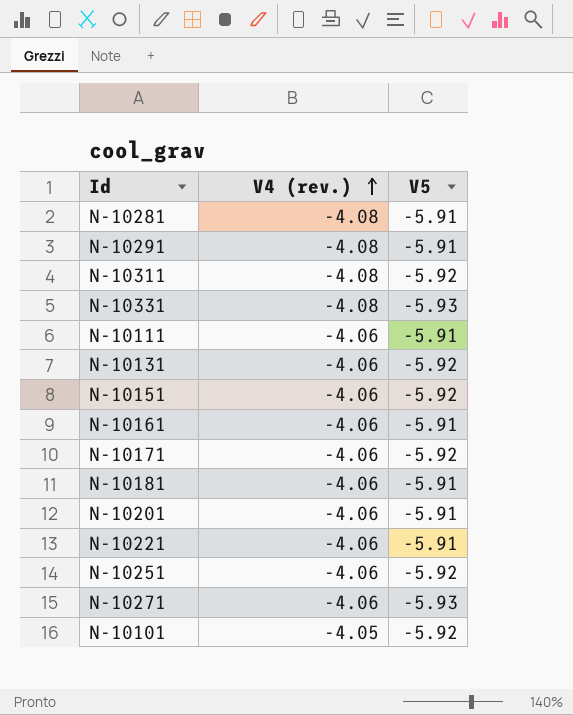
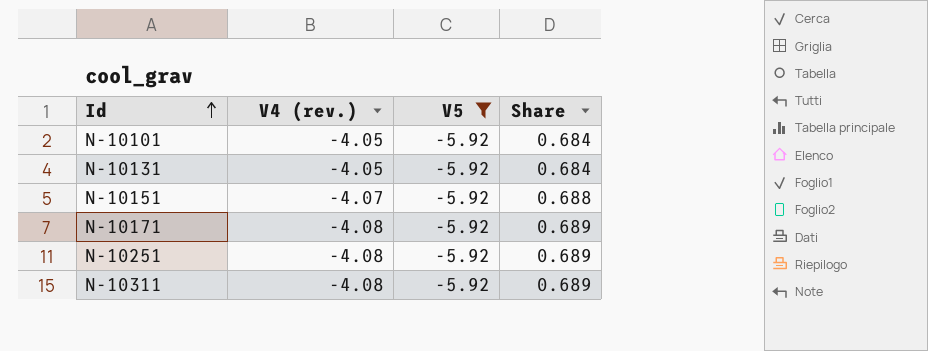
filter: none -> V5 = -5.92
row order: V4 (rev.) ascending -> Id ascending
column Share | formula: none -> [V4 (rev.)] / [V5]
N-10131 | V4 (rev.): -4.06 -> -4.05
N-10151 | V4 (rev.): -4.06 -> -4.07
N-10171 | V4 (rev.): -4.06 -> -4.08
N-10251 | V4 (rev.): -4.06 -> -4.08

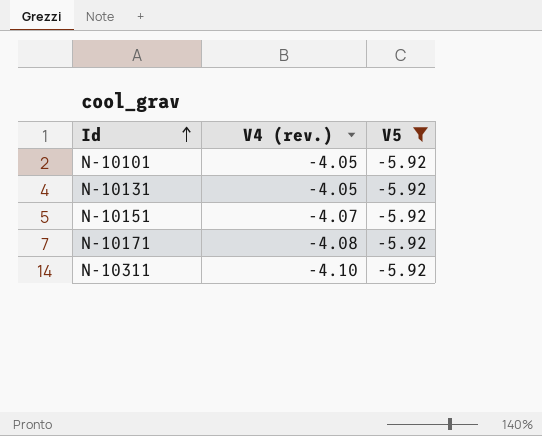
column Share | formula: [V4 (rev.)] / [V5] -> none
row N-10251: -4.08 | -5.92 | 0.689 -> none
N-10311 | V4 (rev.): -4.08 -> -4.10

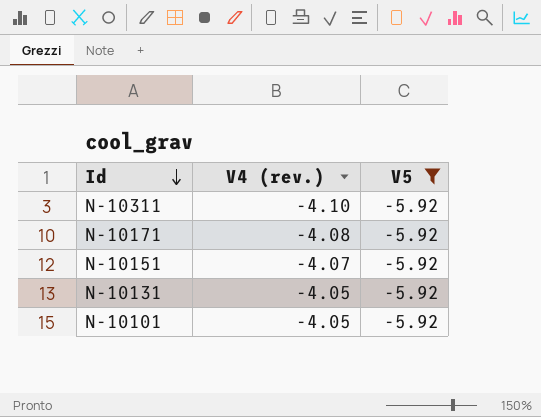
row order: Id ascending -> Id descending

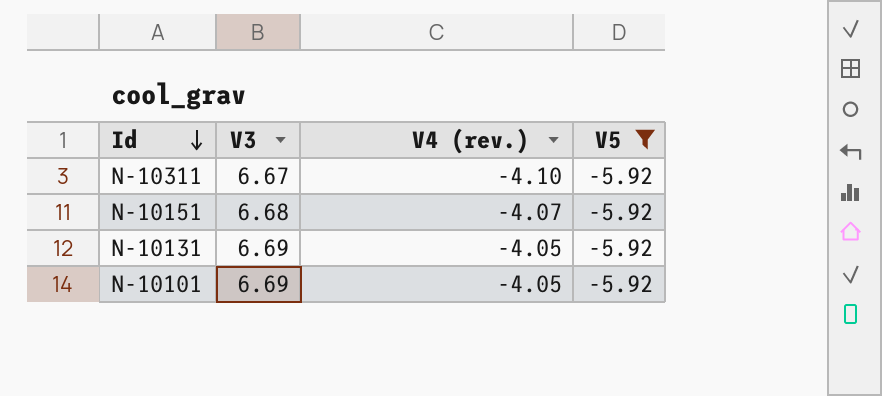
column V3 | position: none -> 2
row N-10171: -4.08 | -5.92 -> none

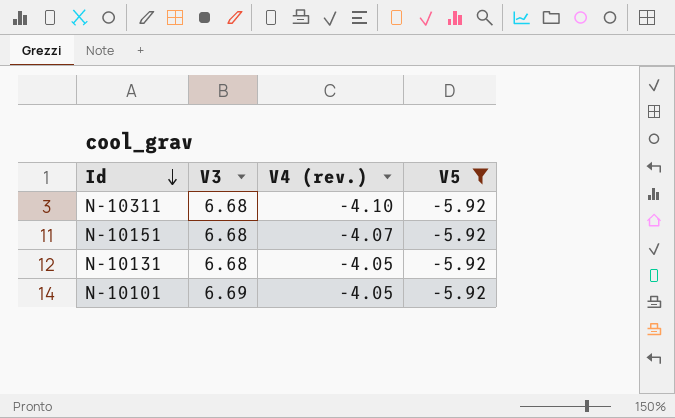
N-10311 | V3: 6.67 -> 6.68
N-10131 | V3: 6.69 -> 6.68

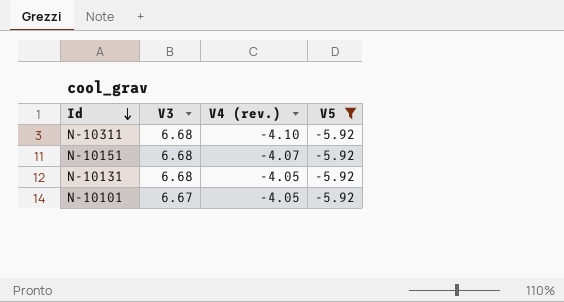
N-10101 | V3: 6.69 -> 6.67

